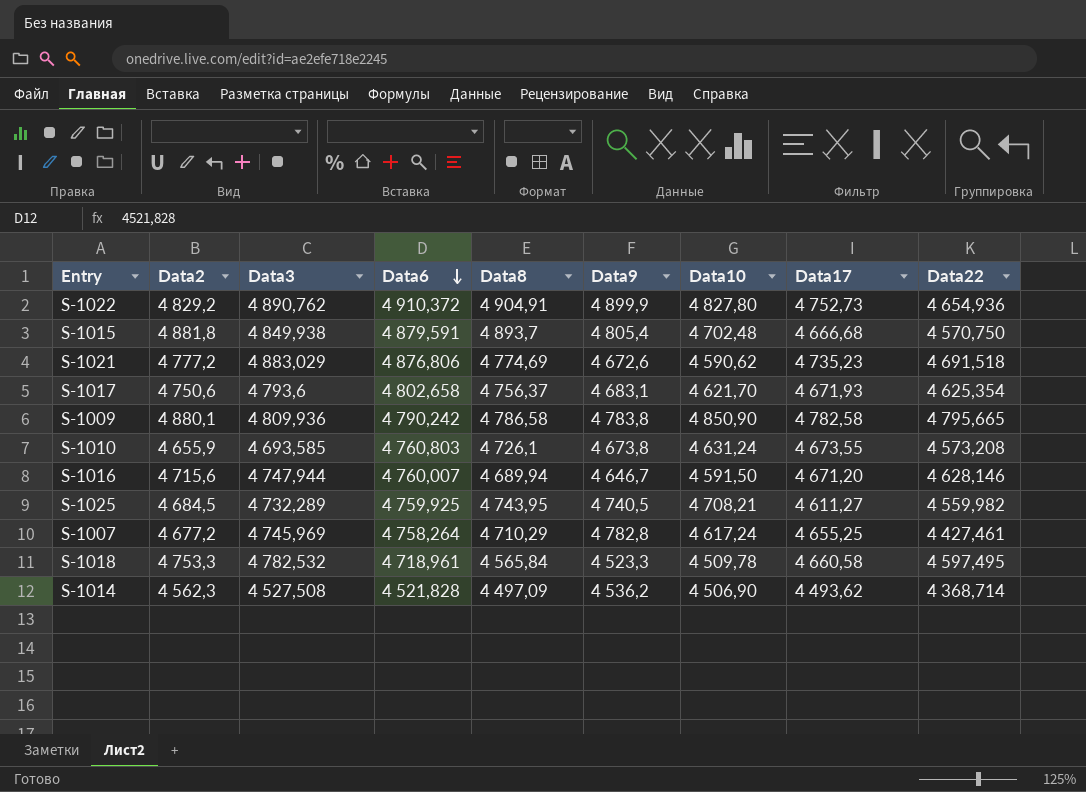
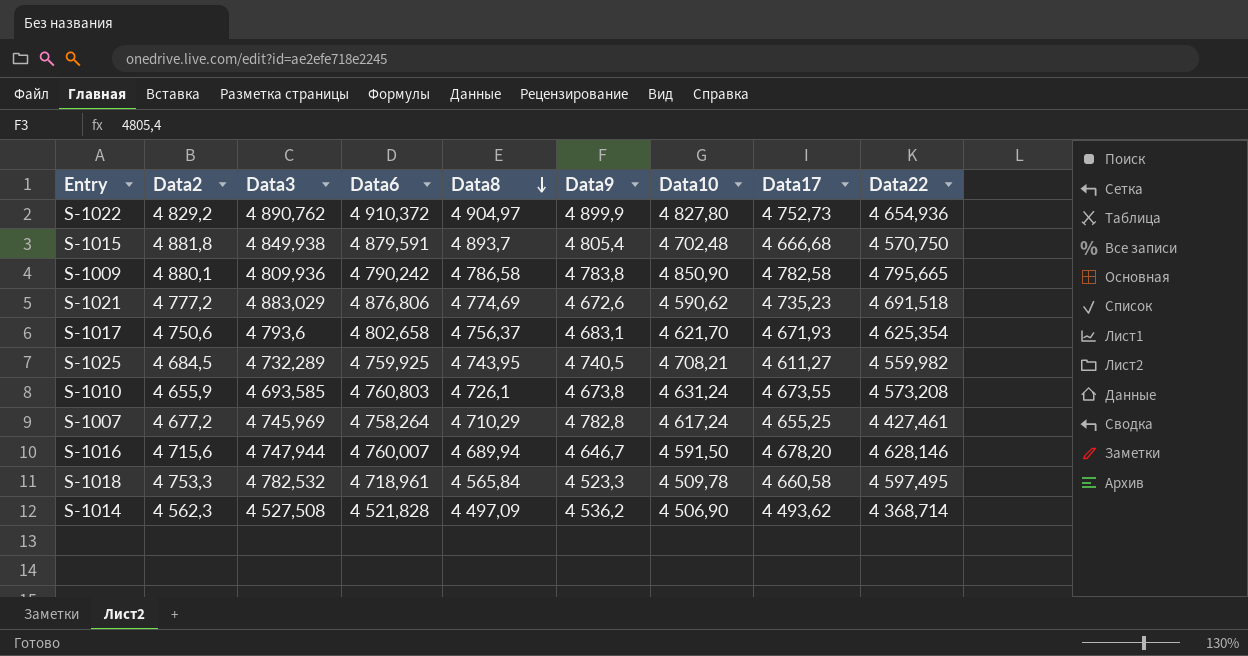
row order: Data6 descending -> Data8 descending
S-1022 | Data8: 4 904,91 -> 4 904,97
S-1016 | Data17: 4 671,20 -> 4 678,20

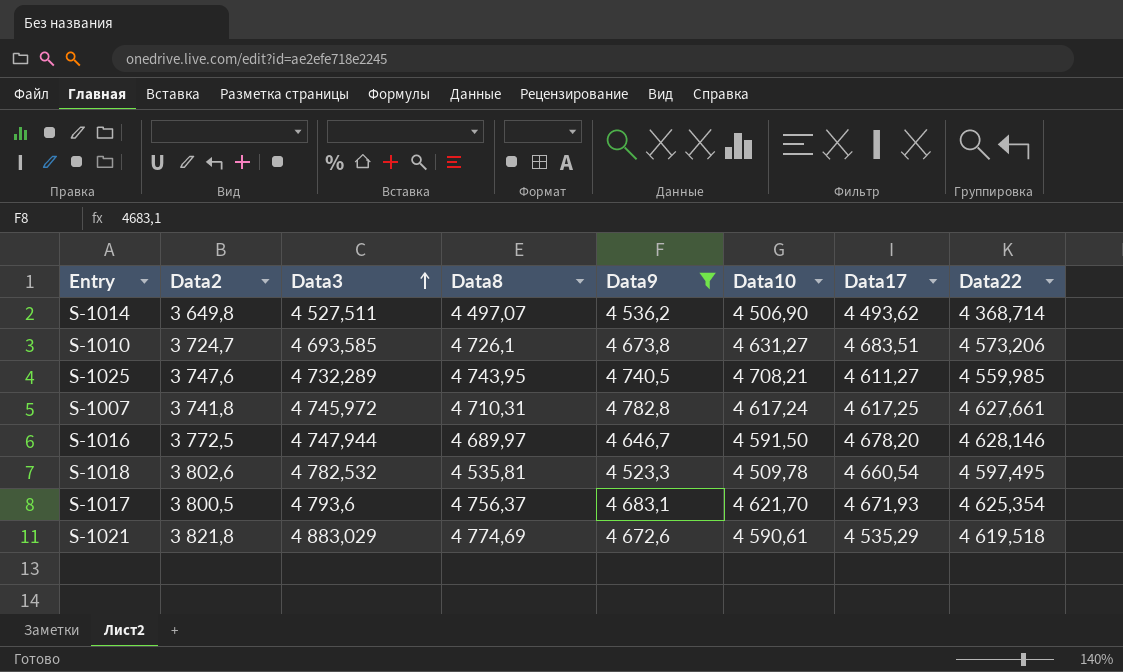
filter: none -> Data9 <= 4 782,8
row order: Data8 descending -> Data3 ascending
column Data6 | position: 4 -> none
S-1014 | Data2: 4 562,3 -> 3 649,8
S-1014 | Data3: 4 527,508 -> 4 527,511
S-1014 | Data8: 4 497,09 -> 4 497,07
S-1010 | Data2: 4 655,9 -> 3 724,7
S-1010 | Data10: 4 631,24 -> 4 631,27
S-1010 | Data17: 4 673,55 -> 4 683,51
S-1010 | Data22: 4 573,208 -> 4 573,206
S-1025 | Data2: 4 684,5 -> 3 747,6
S-1025 | Data22: 4 559,982 -> 4 559,985
S-1007 | Data2: 4 677,2 -> 3 741,8
S-1007 | Data3: 4 745,969 -> 4 745,972
S-1007 | Data8: 4 710,29 -> 4 710,31
S-1007 | Data17: 4 655,25 -> 4 617,25
S-1007 | Data22: 4 427,461 -> 4 627,661
S-1016 | Data2: 4 715,6 -> 3 772,5
S-1016 | Data8: 4 689,94 -> 4 689,97
S-1018 | Data2: 4 753,3 -> 3 802,6
S-1018 | Data8: 4 565,84 -> 4 535,81
S-1018 | Data17: 4 660,58 -> 4 660,54
S-1017 | Data2: 4 750,6 -> 3 800,5
S-1021 | Data2: 4 777,2 -> 3 821,8
S-1021 | Data10: 4 590,62 -> 4 590,61
S-1021 | Data17: 4 735,23 -> 4 535,29
S-1021 | Data22: 4 691,518 -> 4 619,518

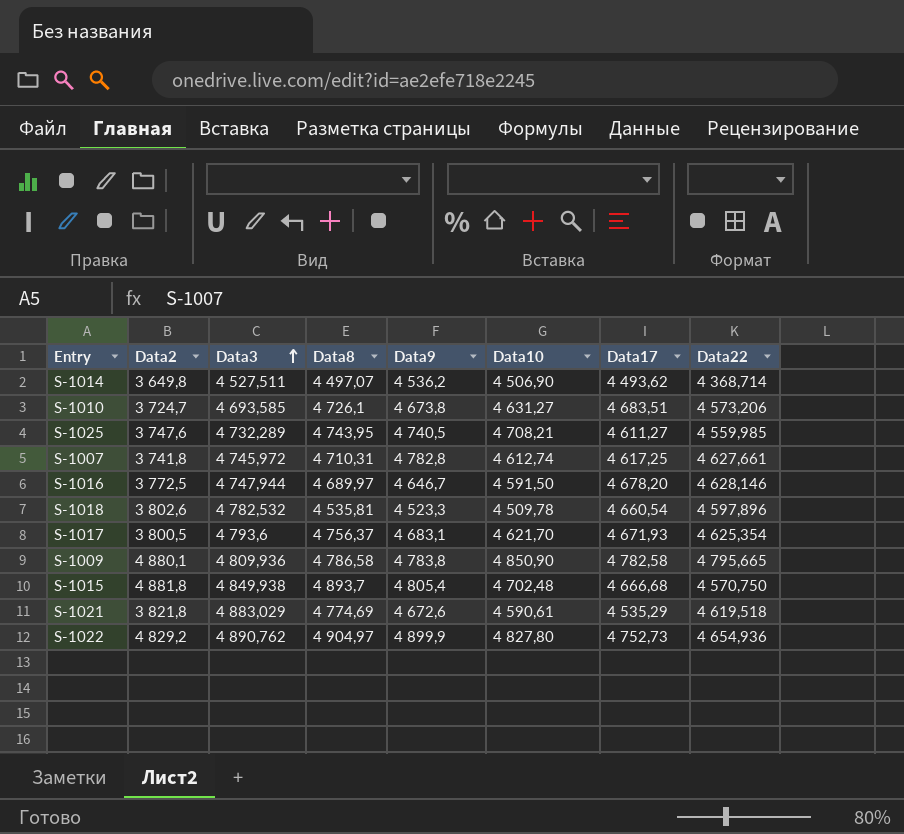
filter: Data9 <= 4 782,8 -> none
S-1007 | Data10: 4 617,24 -> 4 612,74
S-1018 | Data22: 4 597,495 -> 4 597,896

